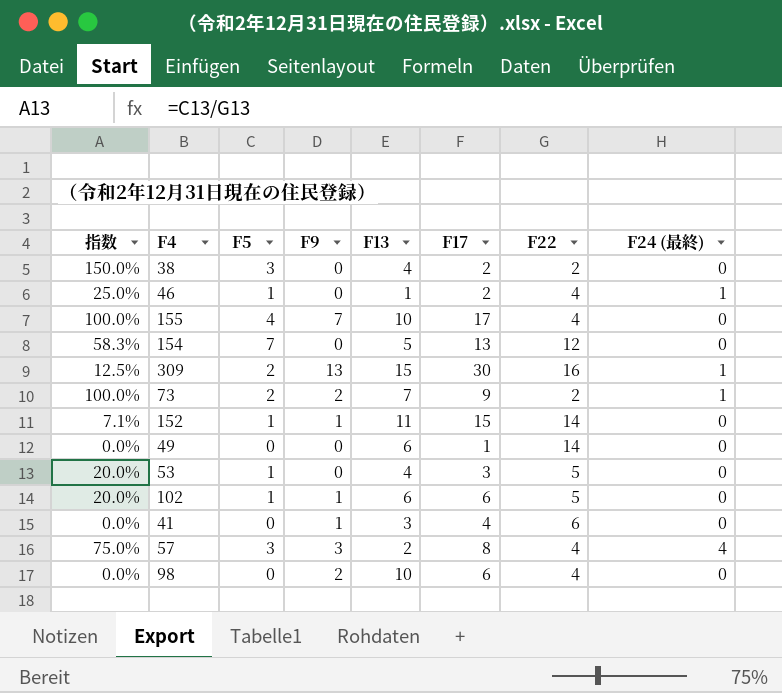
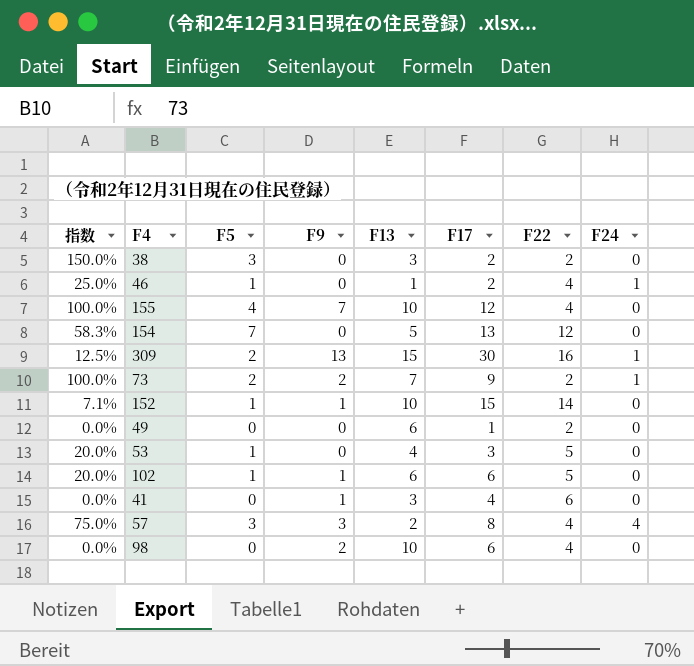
column name: F24 (最終) -> F24
38 | F13: 4 -> 3
155 | F17: 17 -> 12
152 | F13: 11 -> 10
49 | F22: 14 -> 2

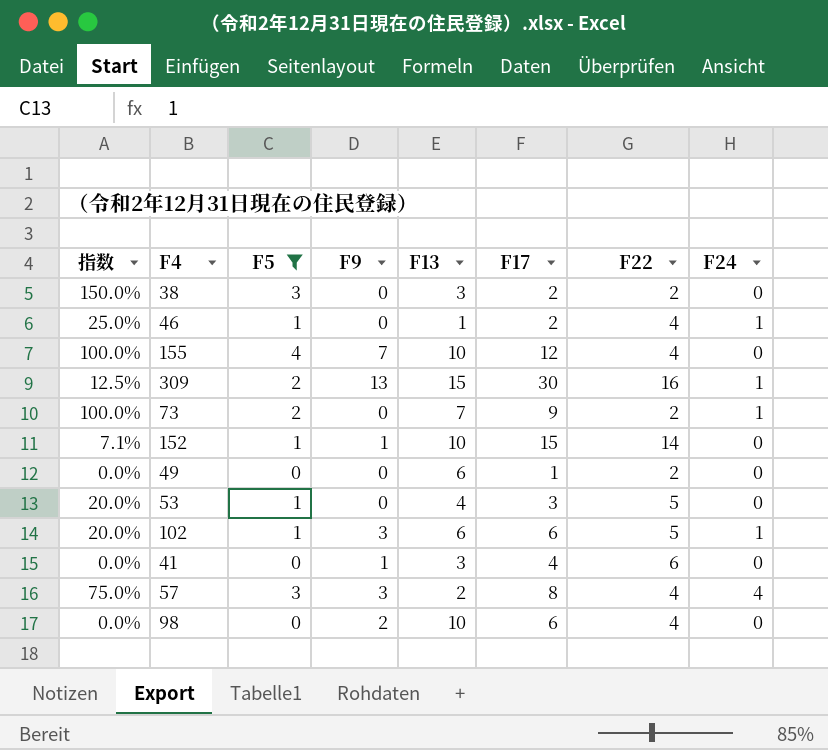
filter: none -> F5 != 7
73 | F9: 2 -> 0
102 | F9: 1 -> 3
102 | F24: 0 -> 1

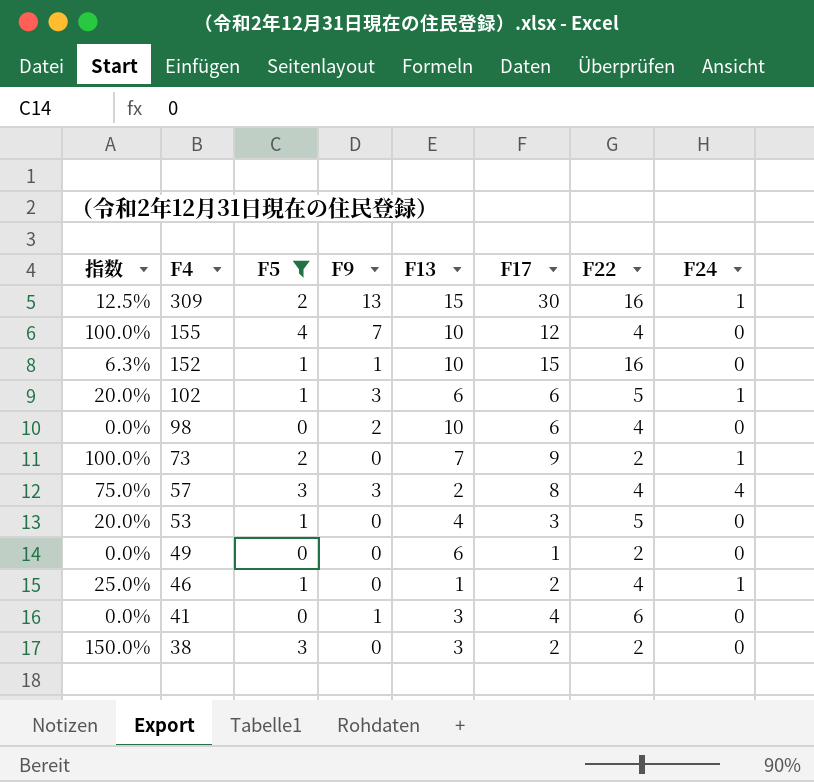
row order: none -> F4 descending
152 | 指数: 7.1% -> 6.3%
152 | F22: 14 -> 16

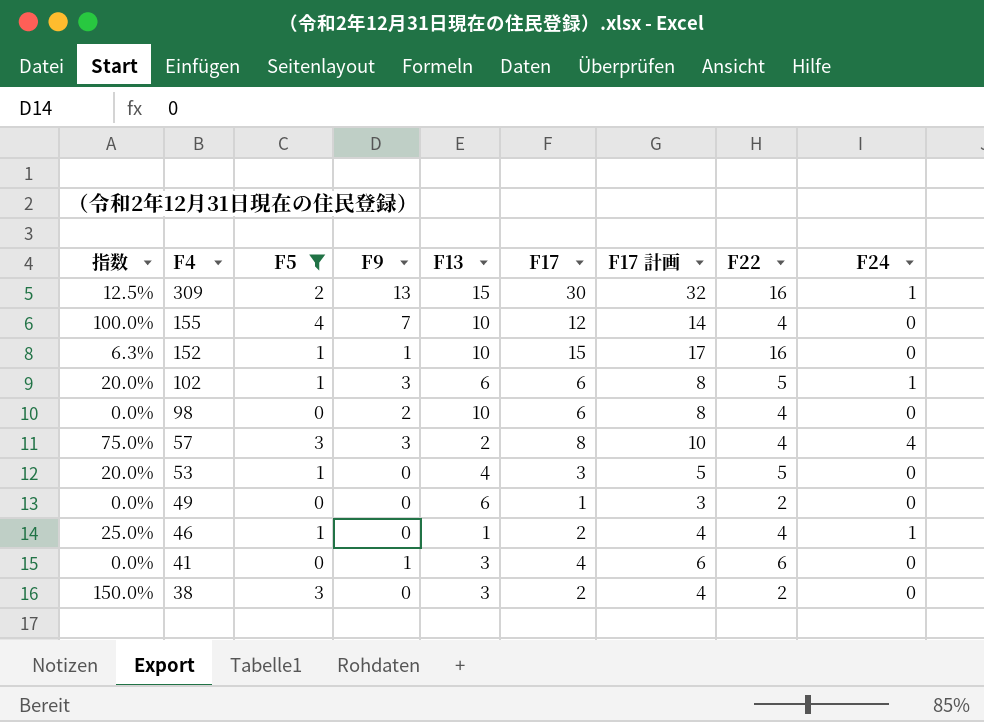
column F17 計画 | formula: none -> [F17] + 2
row 73: 100.0% | 2 | 0 | 7 | 9 | 2 | 1 -> none

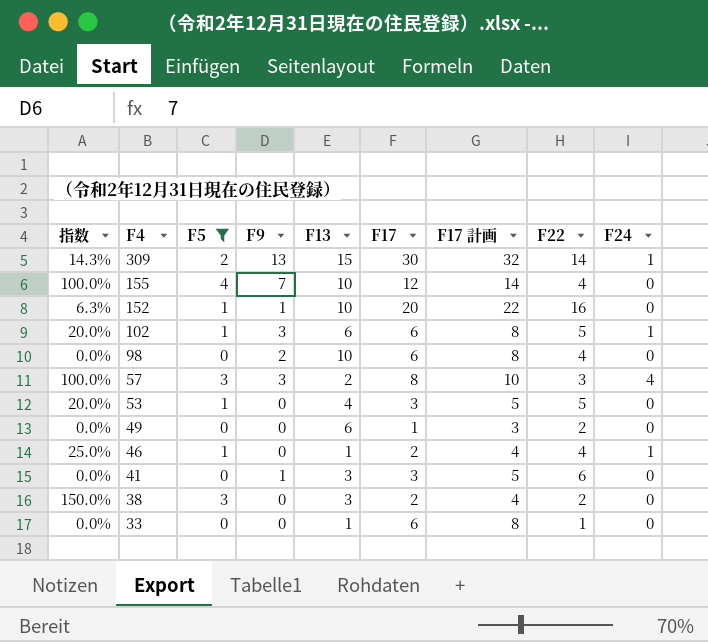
309 | 指数: 12.5% -> 14.3%
309 | F22: 16 -> 14
152 | F17: 15 -> 20
152 | F17 計画: 17 -> 22
57 | 指数: 75.0% -> 100.0%
57 | F22: 4 -> 3
41 | F17: 4 -> 3
41 | F17 計画: 6 -> 5
row 33: none -> 0.0% | 0 | 0 | 1 | 6 | 8 | 1 | 0

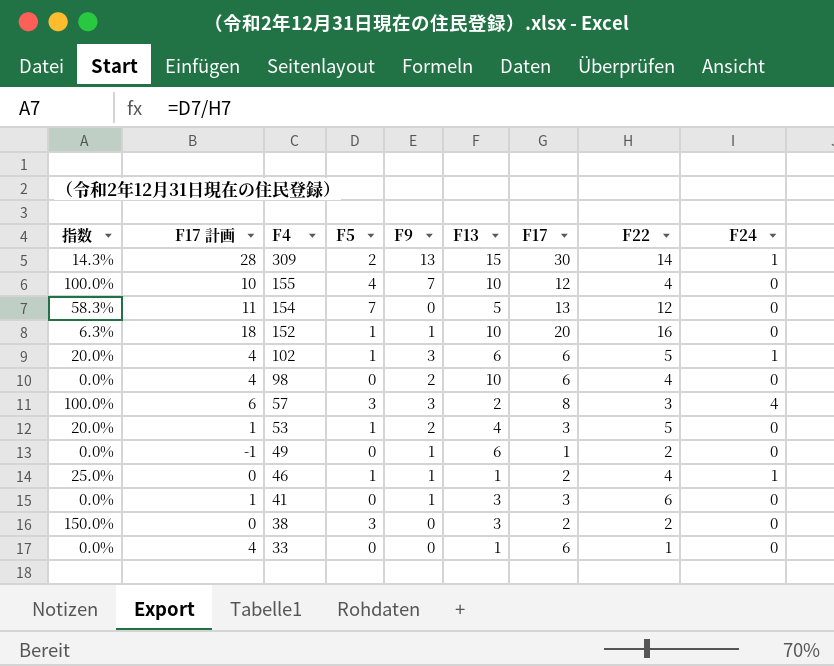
filter: F5 != 7 -> none
column F17 計画 | formula: [F17] + 2 -> [F17] - 2
column F17 計画 | position: 7 -> 2
53 | F9: 0 -> 2
49 | F9: 0 -> 1
46 | F9: 0 -> 1

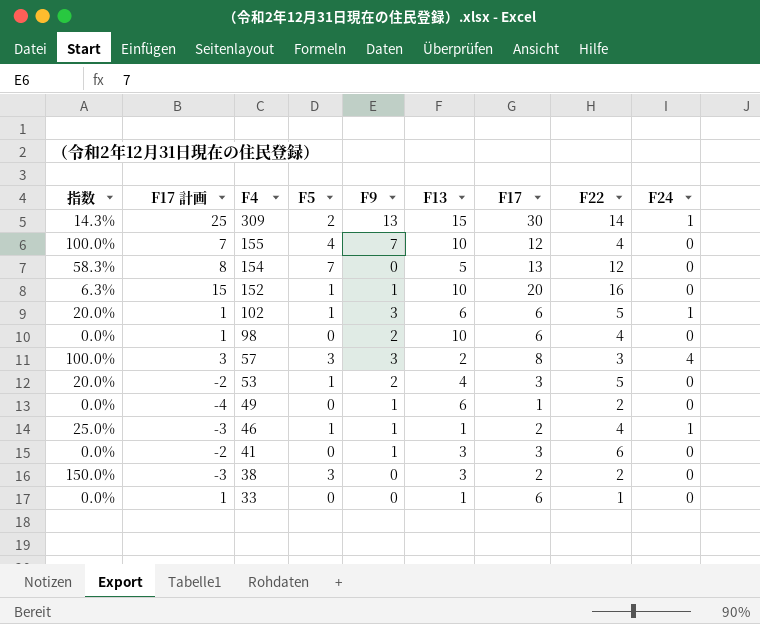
column F17 計画 | formula: [F17] - 2 -> [F17] - 5

